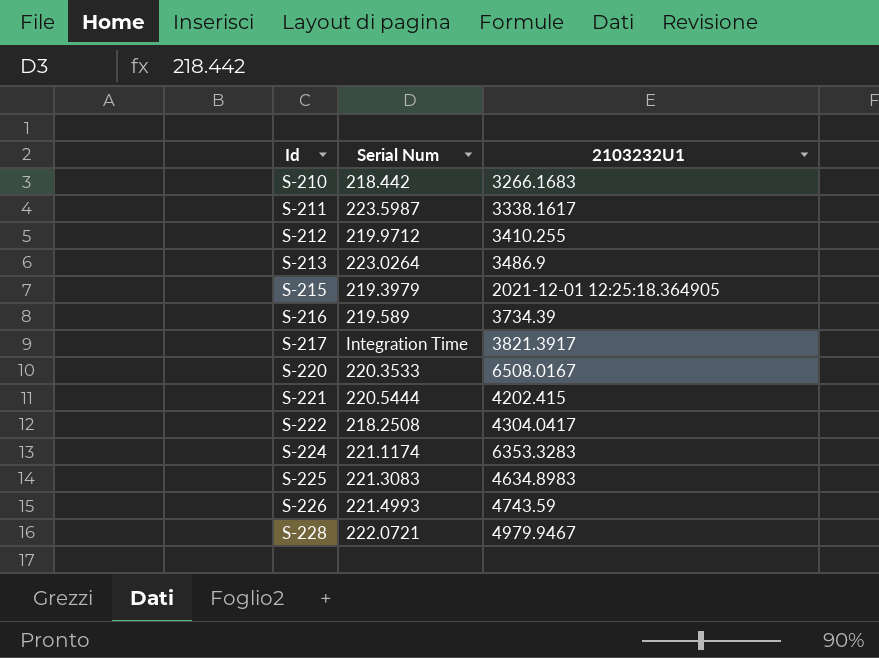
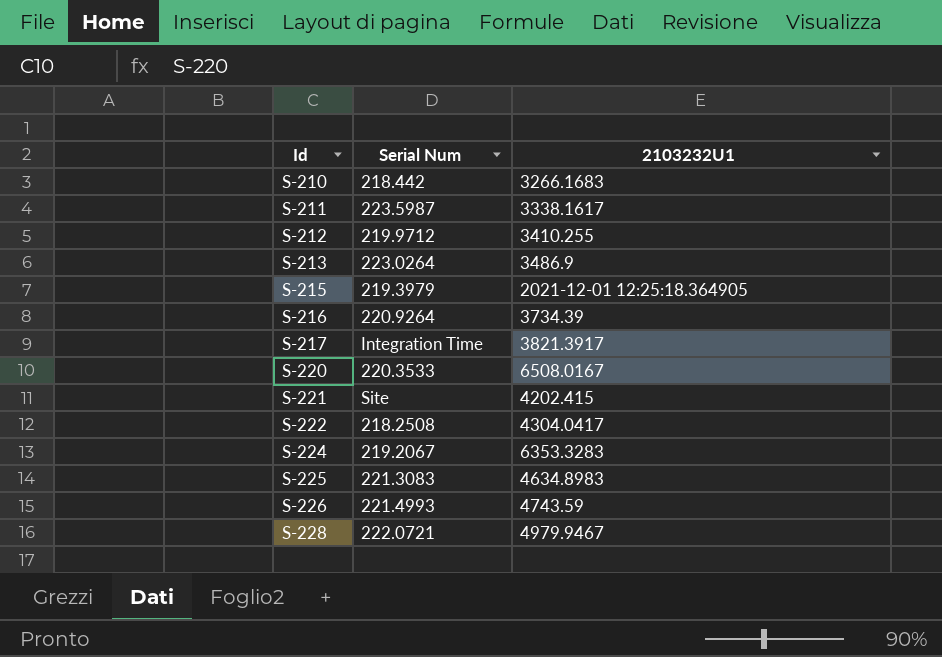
S-216 | Serial Num: 219.589 -> 220.9264
S-221 | Serial Num: 220.5444 -> Site
S-224 | Serial Num: 221.1174 -> 219.2067

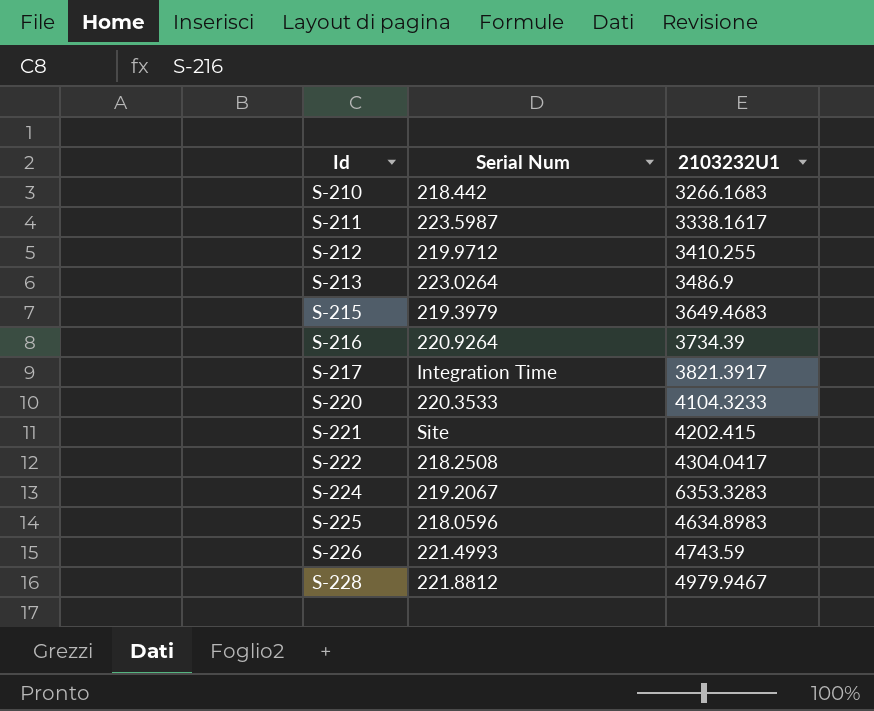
S-215 | 2103232U1: 2021-12-01 12:25:18.364905 -> 3649.4683
S-220 | 2103232U1: 6508.0167 -> 4104.3233
S-225 | Serial Num: 221.3083 -> 218.0596
S-228 | Serial Num: 222.0721 -> 221.8812

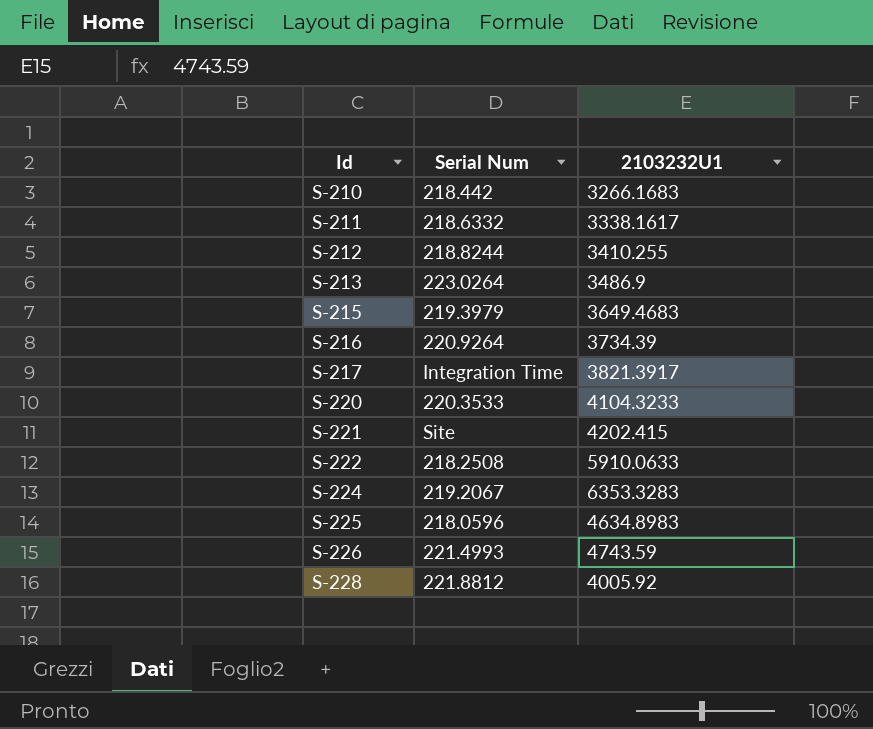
S-211 | Serial Num: 223.5987 -> 218.6332
S-212 | Serial Num: 219.9712 -> 218.8244
S-222 | 2103232U1: 4304.0417 -> 5910.0633
S-228 | 2103232U1: 4979.9467 -> 4005.92

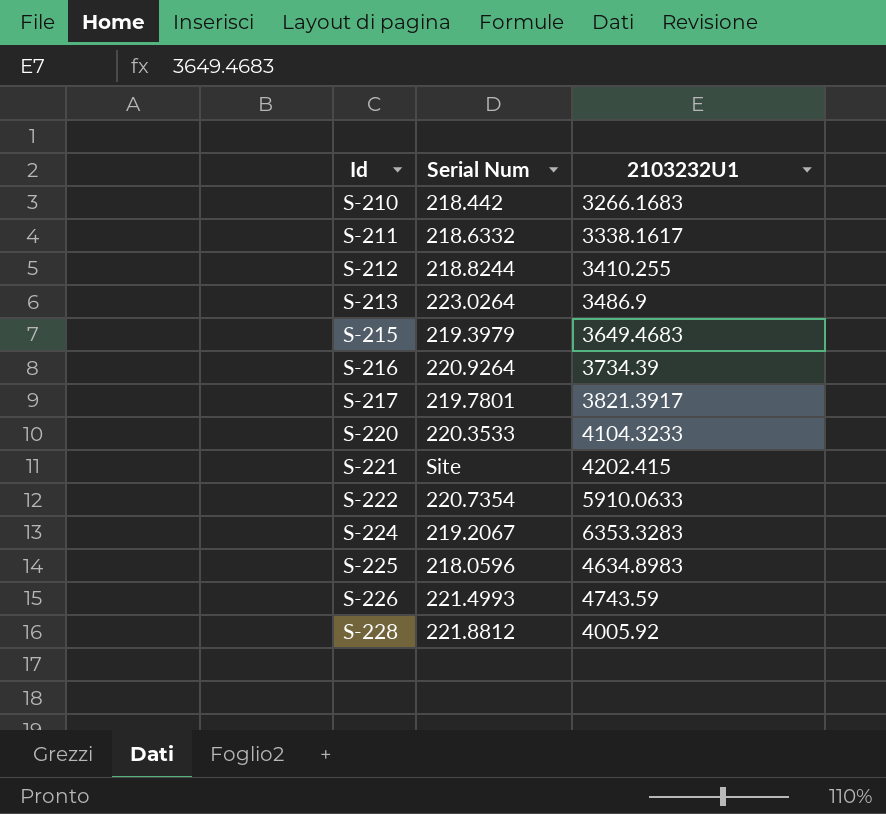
S-217 | Serial Num: Integration Time -> 219.7801
S-222 | Serial Num: 218.2508 -> 220.7354

